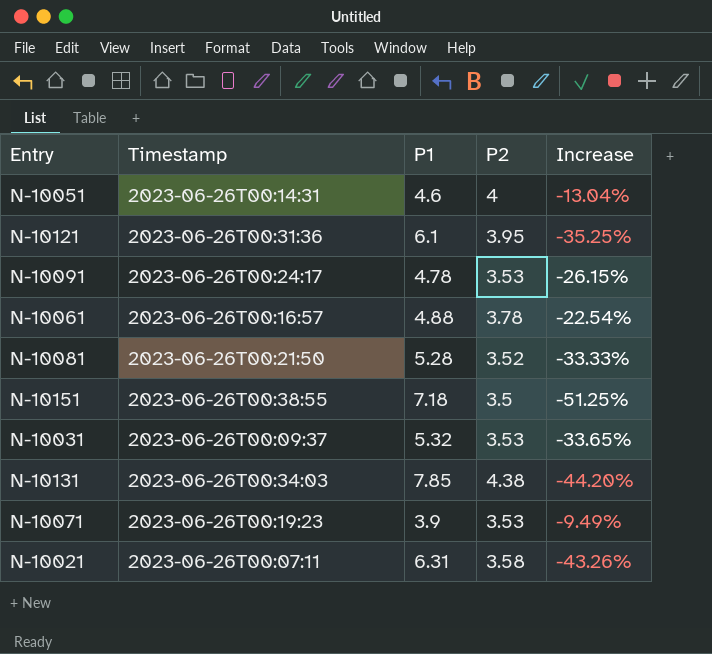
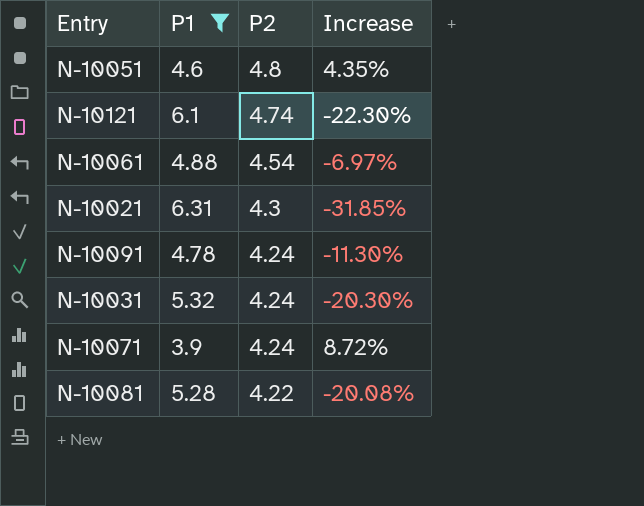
filter: none -> P1 <= 6.31
row order: none -> P2 descending
column Timestamp | position: 2 -> none
N-10051 | P2: 4 -> 4.8
N-10051 | Increase: -13.04% -> 4.35%
N-10121 | P2: 3.95 -> 4.74
N-10121 | Increase: -35.25% -> -22.30%
N-10061 | P2: 3.78 -> 4.54
N-10061 | Increase: -22.54% -> -6.97%
N-10021 | P2: 3.58 -> 4.3
N-10021 | Increase: -43.26% -> -31.85%
N-10091 | P2: 3.53 -> 4.24
N-10091 | Increase: -26.15% -> -11.30%
N-10031 | P2: 3.53 -> 4.24
N-10031 | Increase: -33.65% -> -20.30%
N-10071 | P2: 3.53 -> 4.24
N-10071 | Increase: -9.49% -> 8.72%
N-10081 | P2: 3.52 -> 4.22
N-10081 | Increase: -33.33% -> -20.08%

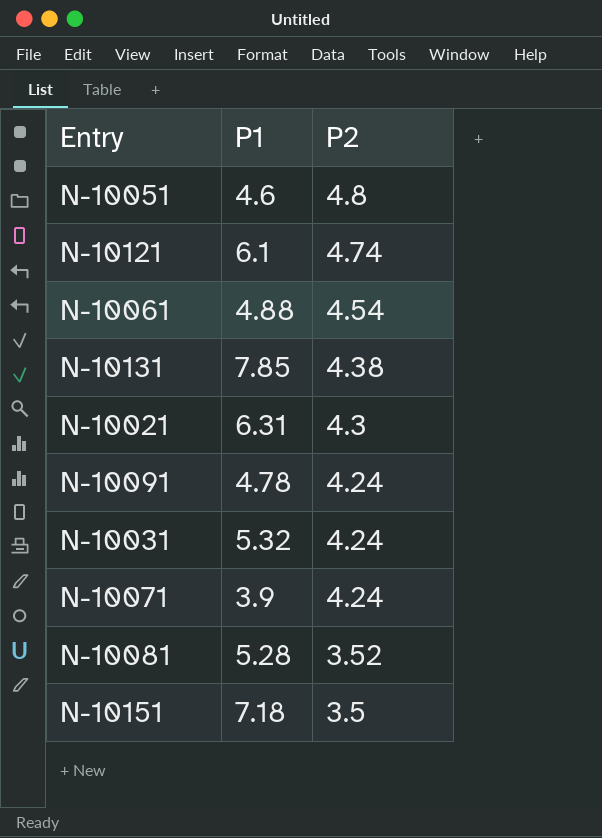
filter: P1 <= 6.31 -> none
column Increase | formula: ([P2] - [P1]) / [P1] -> none
N-10081 | P2: 4.22 -> 3.52

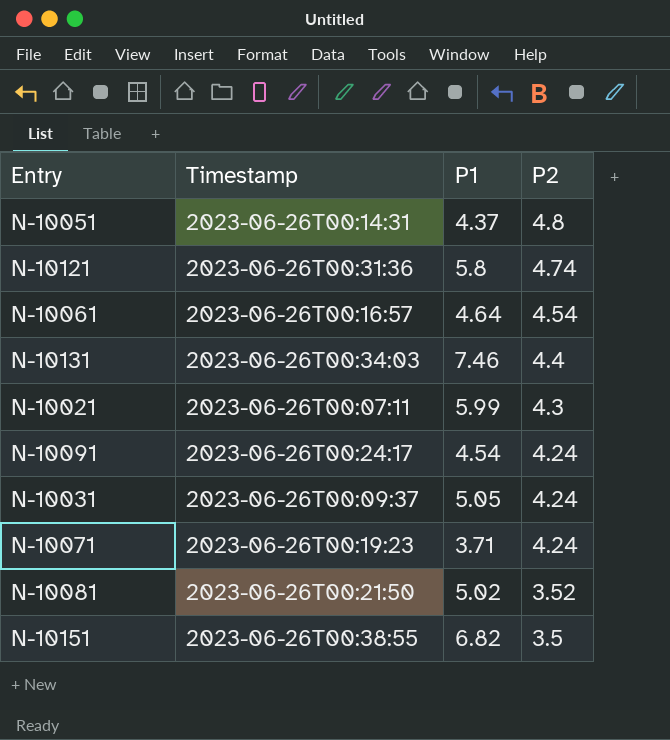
column Timestamp | position: none -> 2
N-10051 | P1: 4.6 -> 4.37
N-10121 | P1: 6.1 -> 5.8
N-10061 | P1: 4.88 -> 4.64
N-10131 | P1: 7.85 -> 7.46
N-10131 | P2: 4.38 -> 4.4
N-10021 | P1: 6.31 -> 5.99
N-10091 | P1: 4.78 -> 4.54
N-10031 | P1: 5.32 -> 5.05
N-10071 | P1: 3.9 -> 3.71
N-10081 | P1: 5.28 -> 5.02
N-10151 | P1: 7.18 -> 6.82

